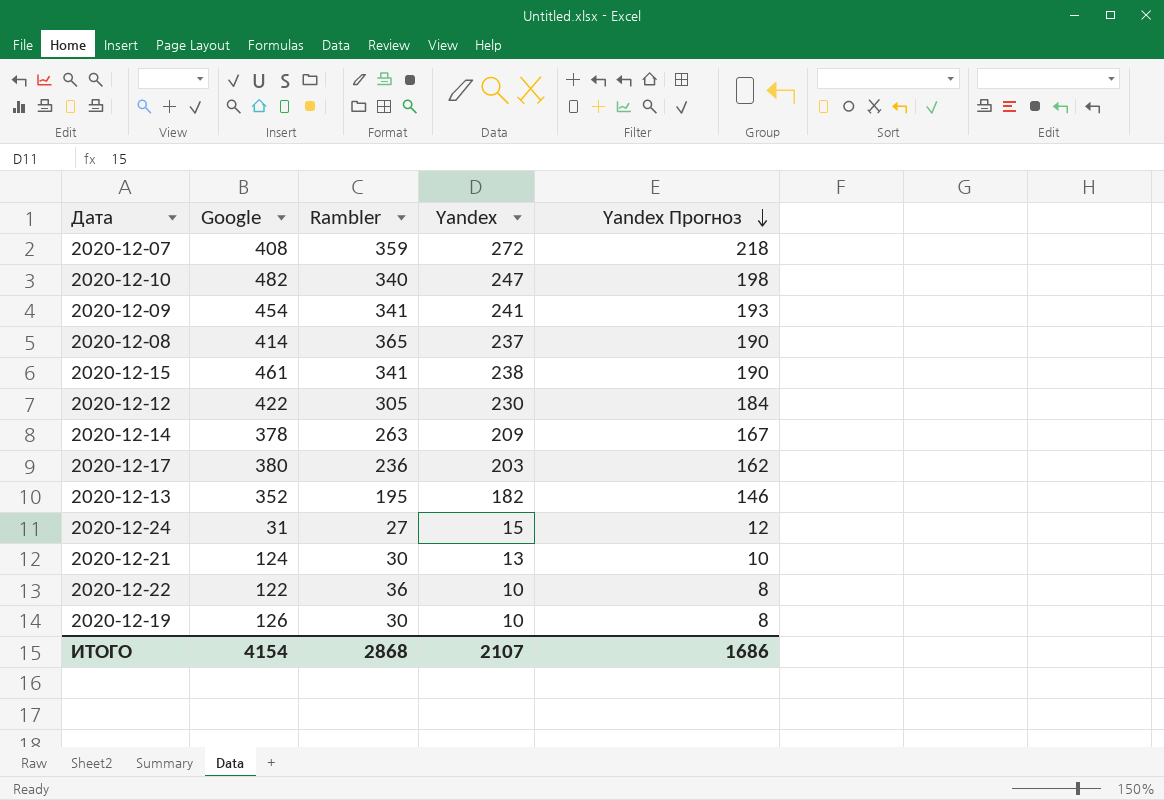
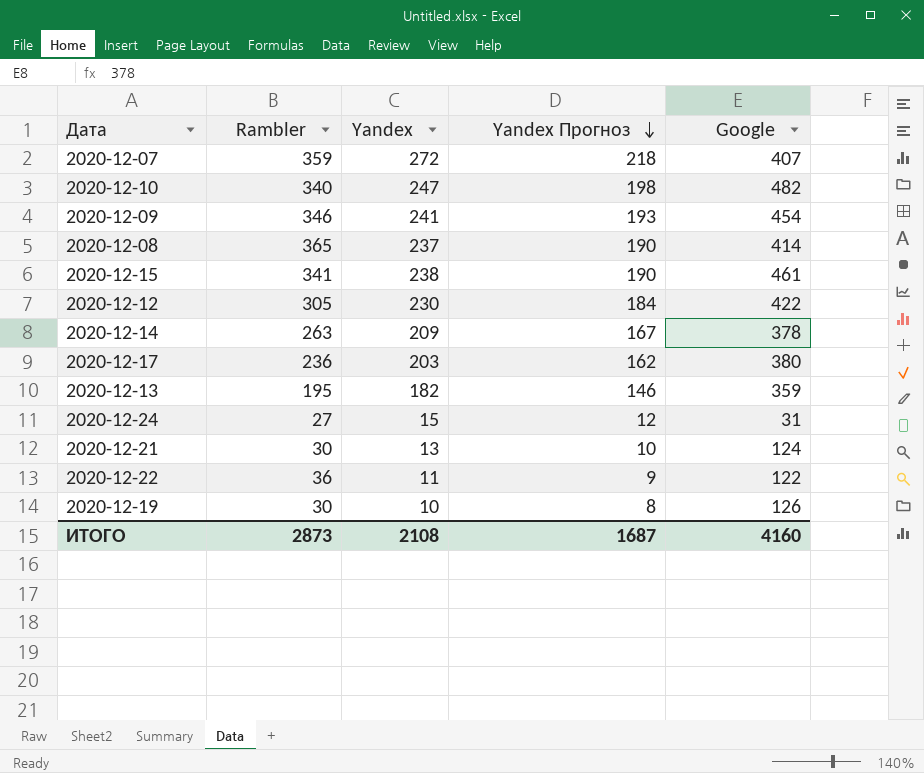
column Google | position: 2 -> 5
2020-12-07 | Google: 408 -> 407
2020-12-09 | Rambler: 341 -> 346
2020-12-13 | Google: 352 -> 359
2020-12-22 | Yandex: 10 -> 11
2020-12-22 | Yandex Прогноз: 8 -> 9
ИТОГО | Rambler: 2868 -> 2873
ИТОГО | Yandex: 2107 -> 2108
ИТОГО | Yandex Прогноз: 1686 -> 1687
ИТОГО | Google: 4154 -> 4160

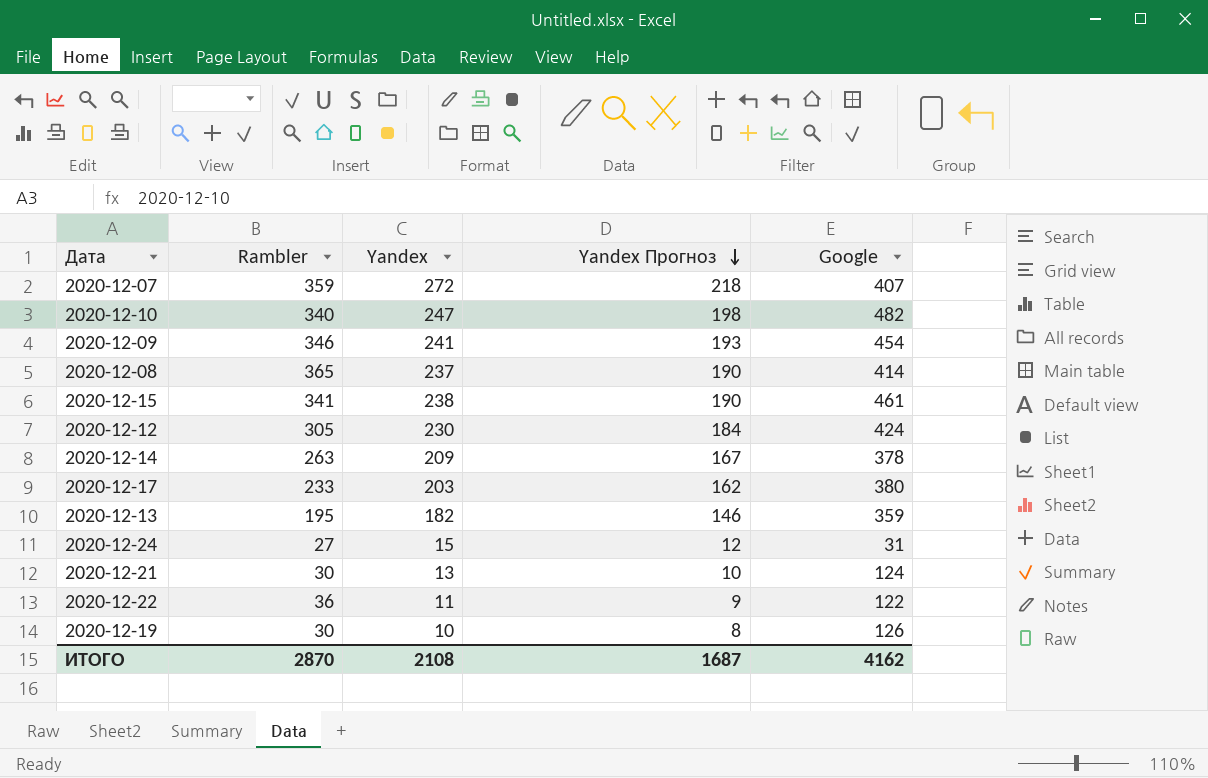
2020-12-12 | Google: 422 -> 424
2020-12-17 | Rambler: 236 -> 233
ИТОГО | Rambler: 2873 -> 2870
ИТОГО | Google: 4160 -> 4162

